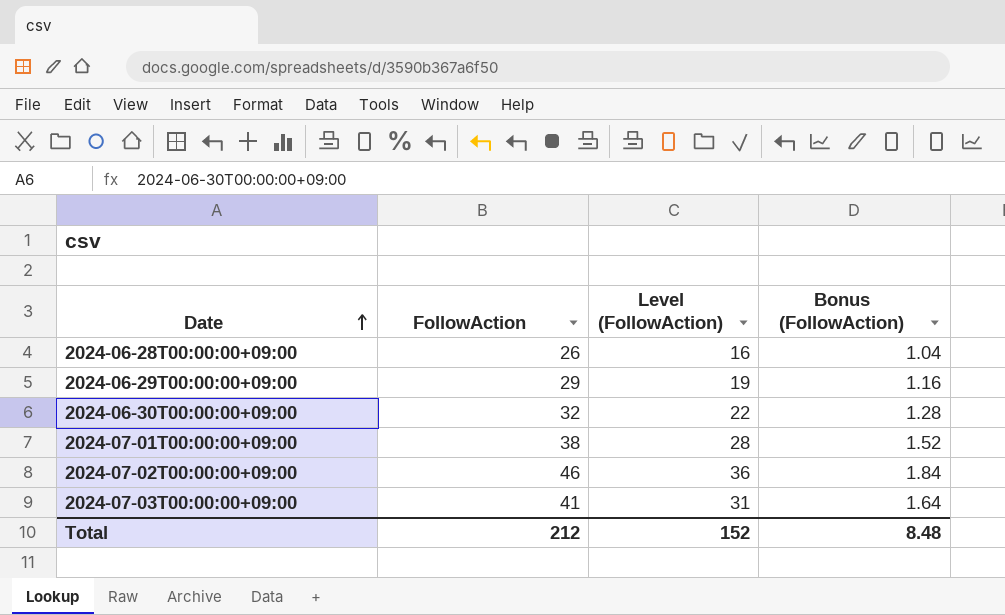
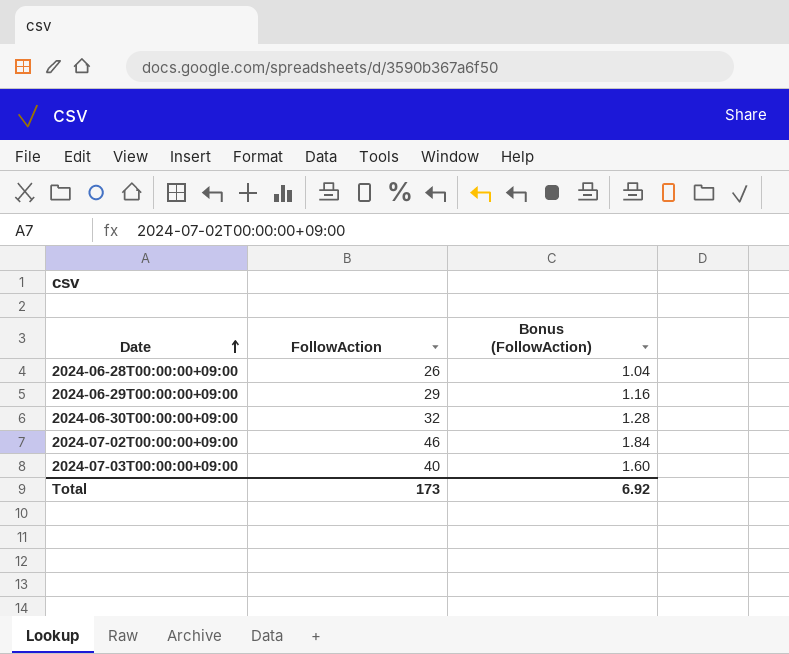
column Level (FollowAction) | formula: [FollowAction] - 10 -> none
row 2024-07-01T00:00:00+09:00: 38 | 28 | 1.52 -> none
2024-07-03T00:00:00+09:00 | FollowAction: 41 -> 40
2024-07-03T00:00:00+09:00 | Bonus (FollowAction): 1.64 -> 1.60
Total | FollowAction: 212 -> 173
Total | Bonus (FollowAction): 8.48 -> 6.92

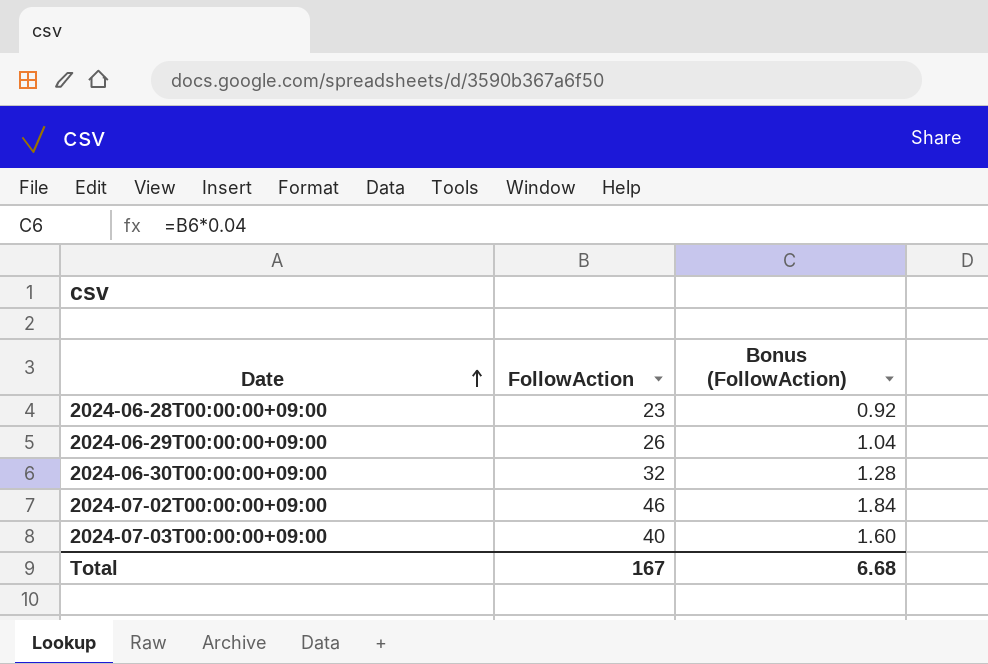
2024-06-28T00:00:00+09:00 | FollowAction: 26 -> 23
2024-06-28T00:00:00+09:00 | Bonus (FollowAction): 1.04 -> 0.92
2024-06-29T00:00:00+09:00 | FollowAction: 29 -> 26
2024-06-29T00:00:00+09:00 | Bonus (FollowAction): 1.16 -> 1.04
Total | FollowAction: 173 -> 167
Total | Bonus (FollowAction): 6.92 -> 6.68

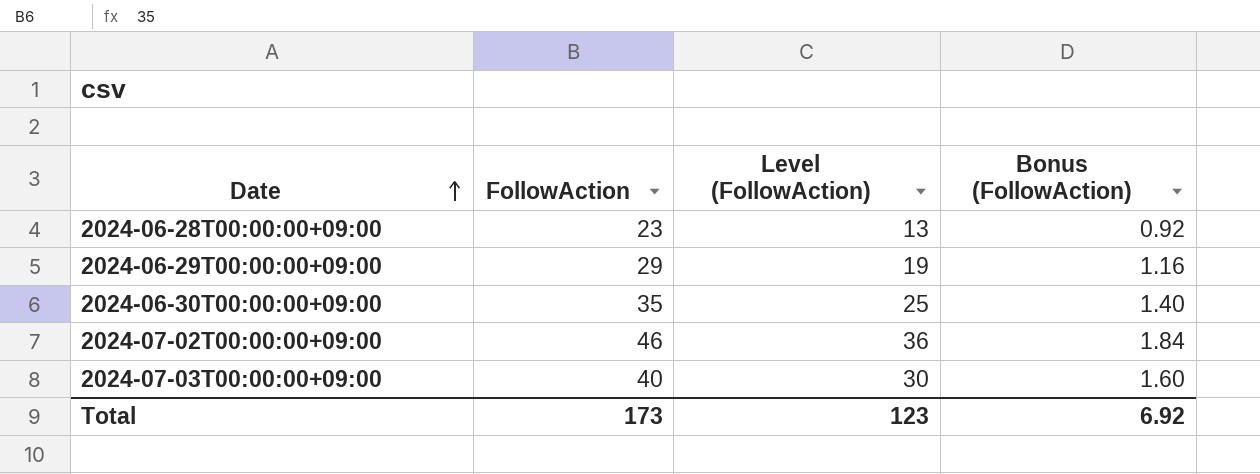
column Level (FollowAction) | formula: none -> [FollowAction] - 10
2024-06-29T00:00:00+09:00 | FollowAction: 26 -> 29
2024-06-29T00:00:00+09:00 | Bonus (FollowAction): 1.04 -> 1.16
2024-06-30T00:00:00+09:00 | FollowAction: 32 -> 35
2024-06-30T00:00:00+09:00 | Bonus (FollowAction): 1.28 -> 1.40
Total | FollowAction: 167 -> 173
Total | Bonus (FollowAction): 6.68 -> 6.92

